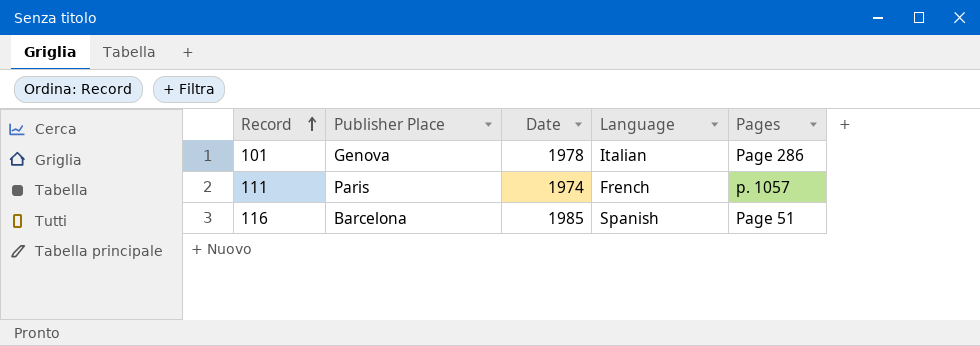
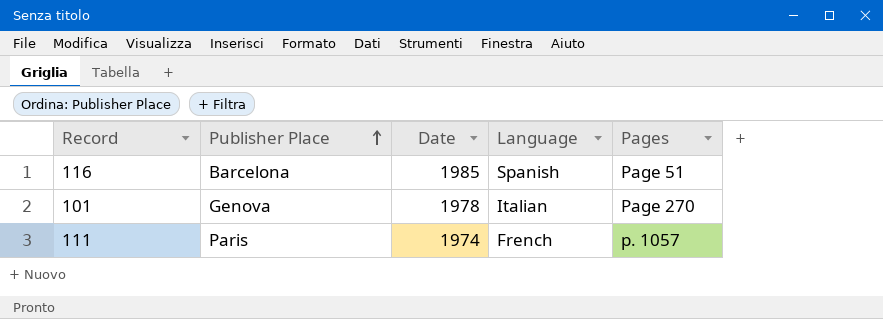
row order: Record ascending -> Publisher Place ascending
101 | Pages: Page 286 -> Page 270

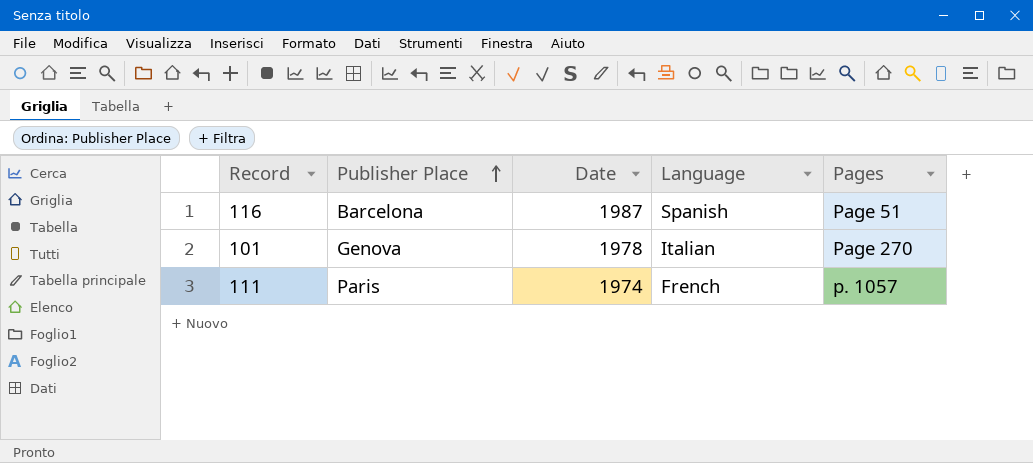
116 | Date: 1985 -> 1987

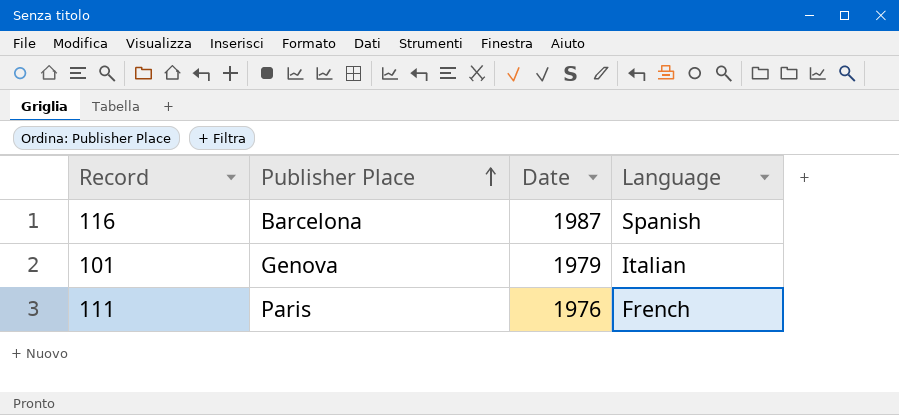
column Pages | position: 5 -> none
101 | Date: 1978 -> 1979
111 | Date: 1974 -> 1976

